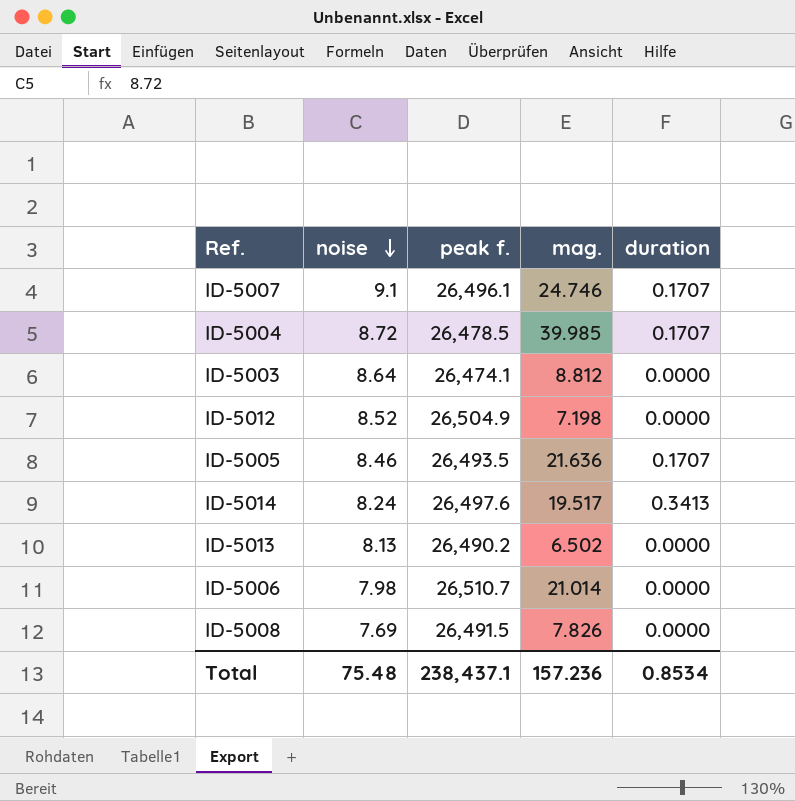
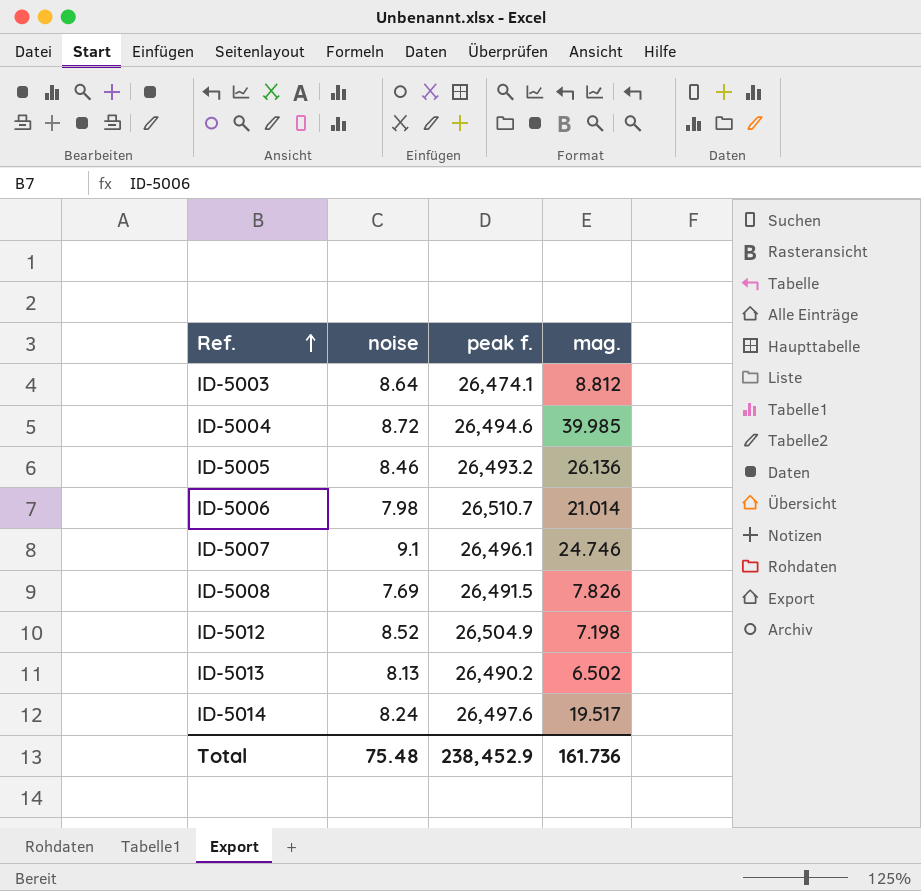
row order: noise descending -> Ref. ascending
column duration | position: 5 -> none
ID-5004 | peak f.: 26,478.5 -> 26,494.6
ID-5005 | peak f.: 26,493.5 -> 26,493.2
ID-5005 | mag.: 21.636 -> 26.136
Total | peak f.: 238,437.1 -> 238,452.9
Total | mag.: 157.236 -> 161.736

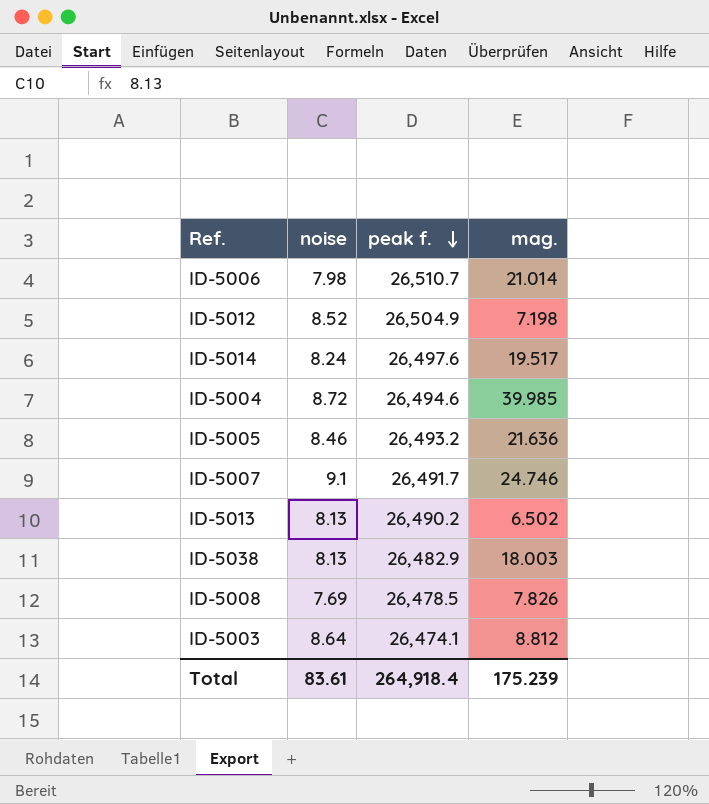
row order: Ref. ascending -> peak f. descending
ID-5005 | mag.: 26.136 -> 21.636
ID-5007 | peak f.: 26,496.1 -> 26,491.7
row ID-5038: none -> 8.13 | 26,482.9 | 18.003
ID-5008 | peak f.: 26,491.5 -> 26,478.5
Total | noise: 75.48 -> 83.61
Total | peak f.: 238,452.9 -> 264,918.4
Total | mag.: 161.736 -> 175.239

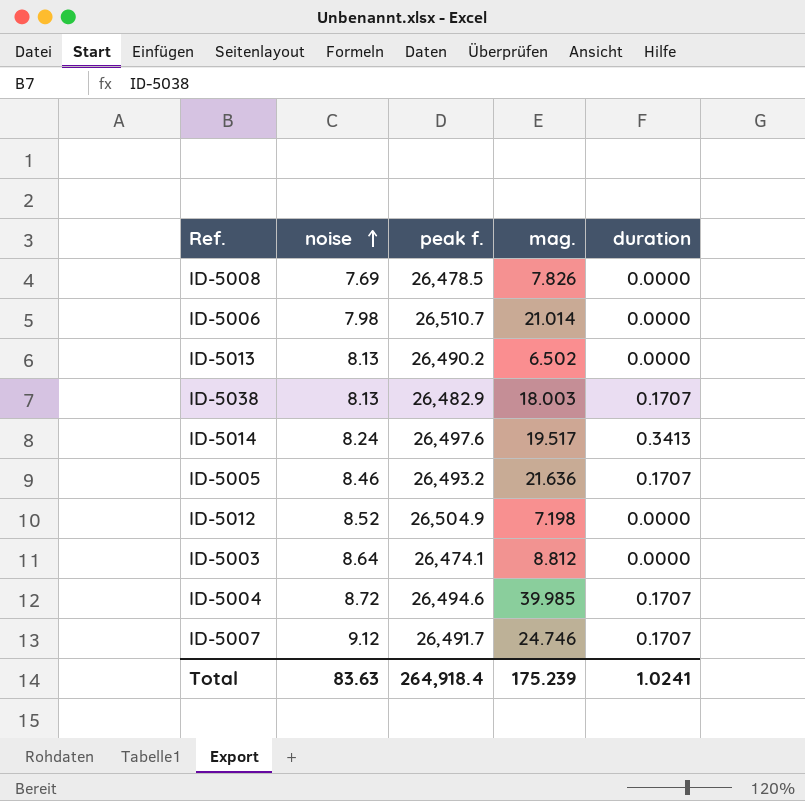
row order: peak f. descending -> noise ascending
column duration | position: none -> 5
ID-5007 | noise: 9.1 -> 9.12
Total | noise: 83.61 -> 83.63

